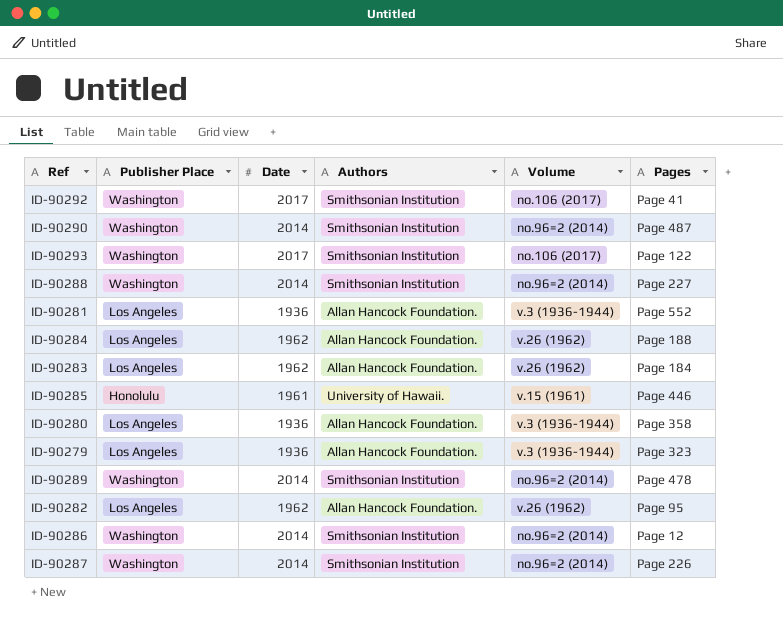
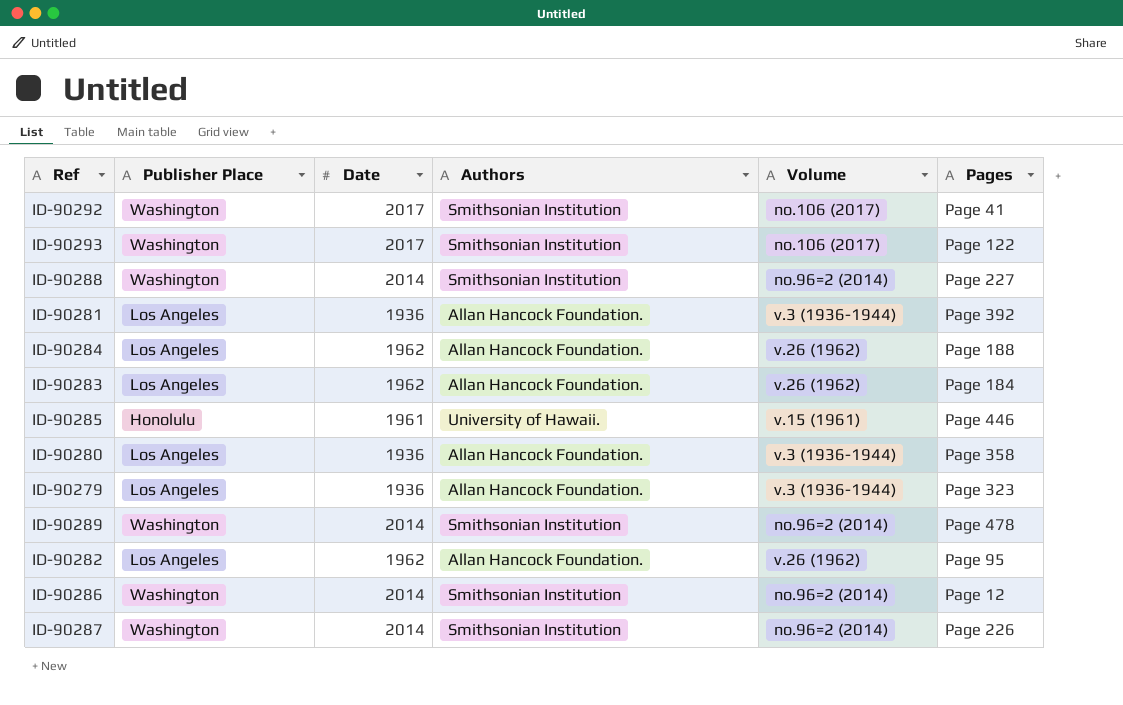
row ID-90290: Washington | 2014 | Smithsonian Institution | no.96=2 (2014) | Page 487 -> none
ID-90281 | Pages: Page 552 -> Page 392

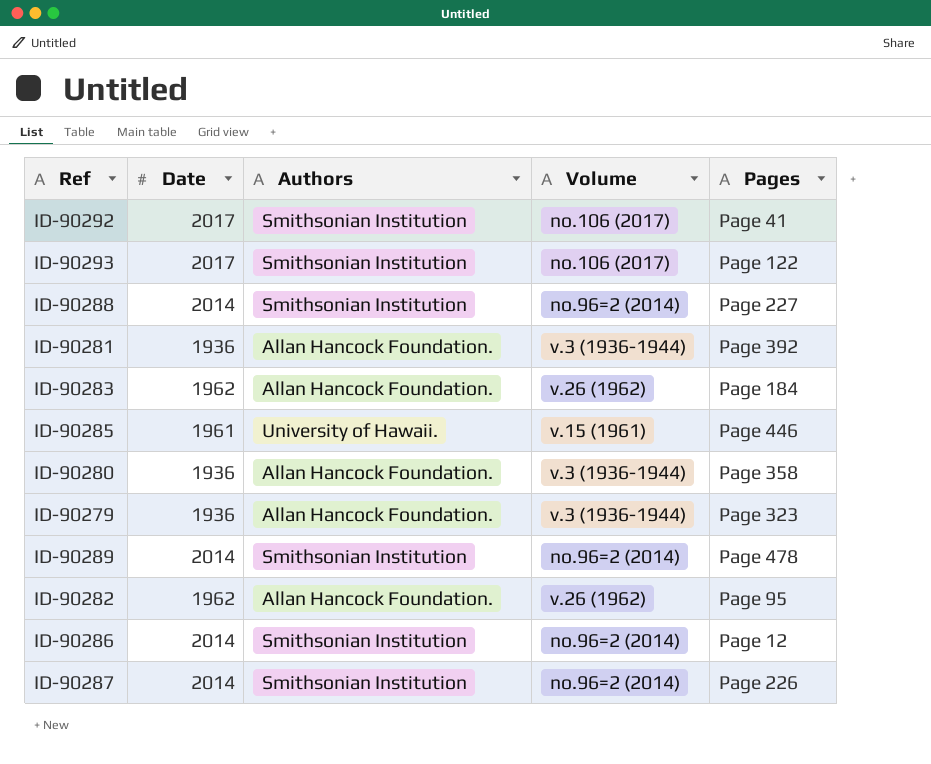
column Publisher Place | position: 2 -> none
row ID-90284: Los Angeles | 1962 | Allan Hancock Foundation. | v.26 (1962) | Page 188 -> none

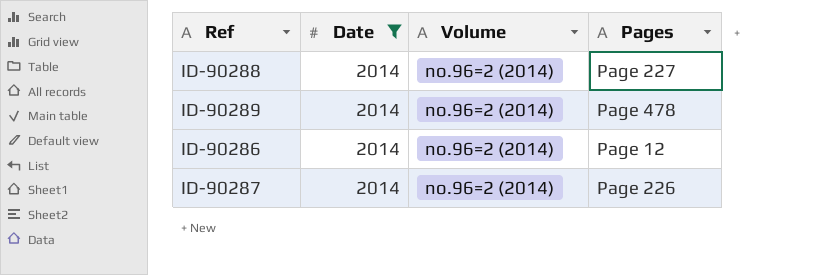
filter: none -> Date = 2014
column Authors | position: 3 -> none

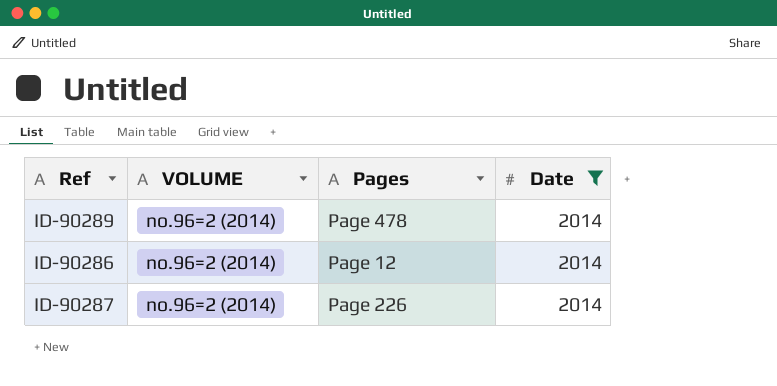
column name: Volume -> VOLUME
column Date | position: 2 -> 4
row ID-90288: 2014 | no.96=2 (2014) | Page 227 -> none

